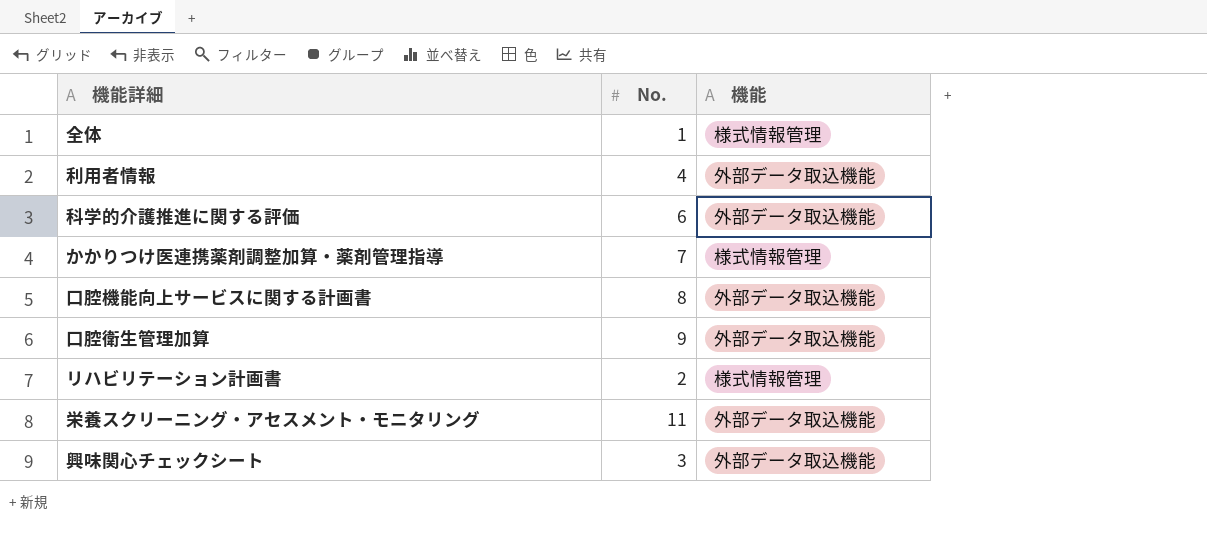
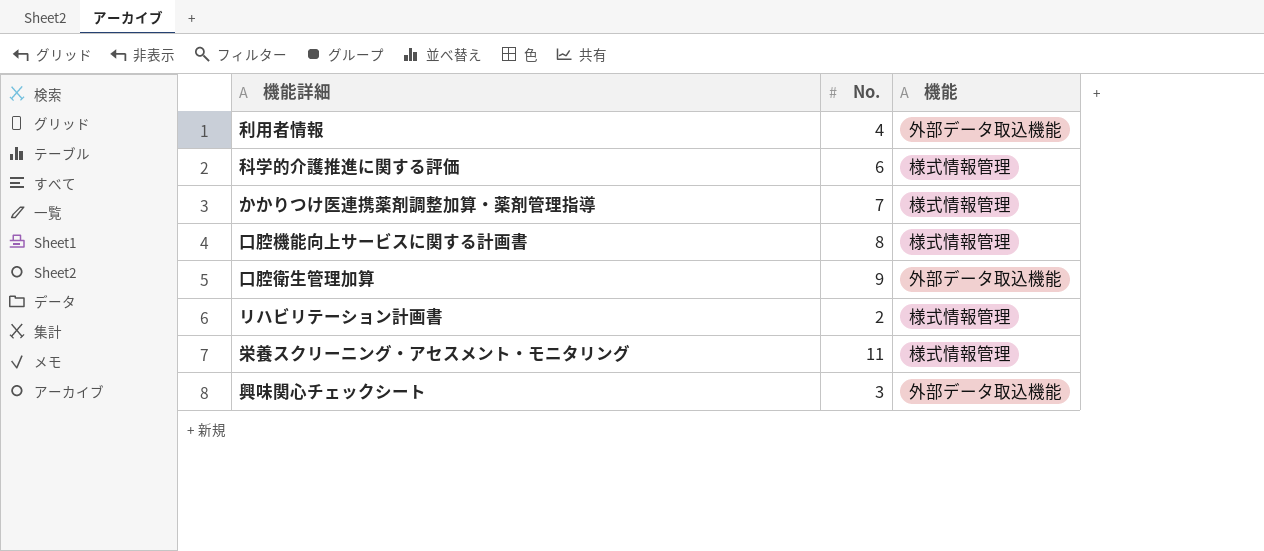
row 全体: 1 | 様式情報管理 -> none
科学的介護推進に関する評価 | 機能: 外部データ取込機能 -> 様式情報管理
口腔機能向上サービスに関する計画書 | 機能: 外部データ取込機能 -> 様式情報管理
栄養スクリーニング・アセスメント・モニタリング | 機能: 外部データ取込機能 -> 様式情報管理

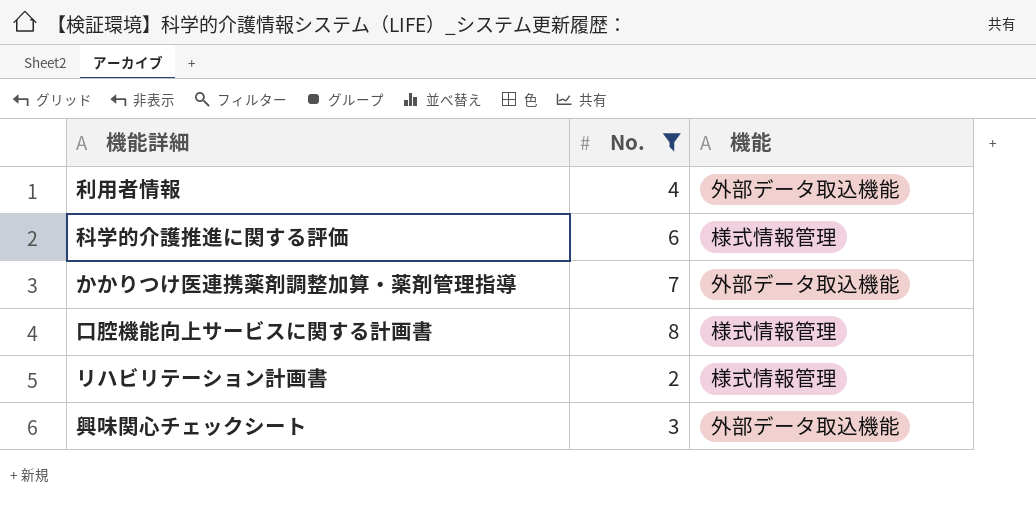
filter: none -> No. <= 8
かかりつけ医連携薬剤調整加算・薬剤管理指導 | 機能: 様式情報管理 -> 外部データ取込機能

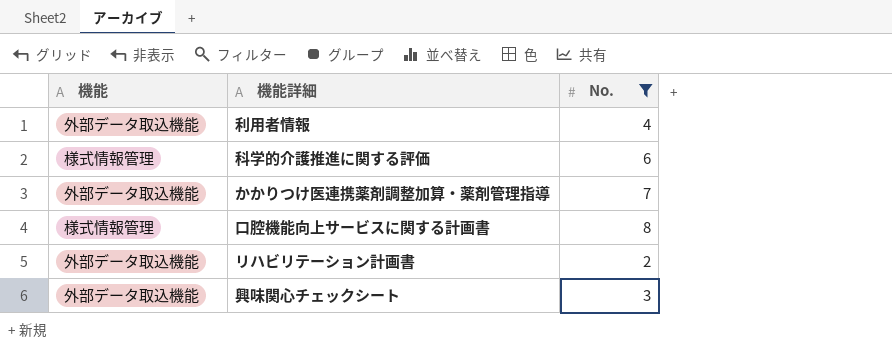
column 機能 | position: 3 -> 1
リハビリテーション計画書 | 機能: 様式情報管理 -> 外部データ取込機能

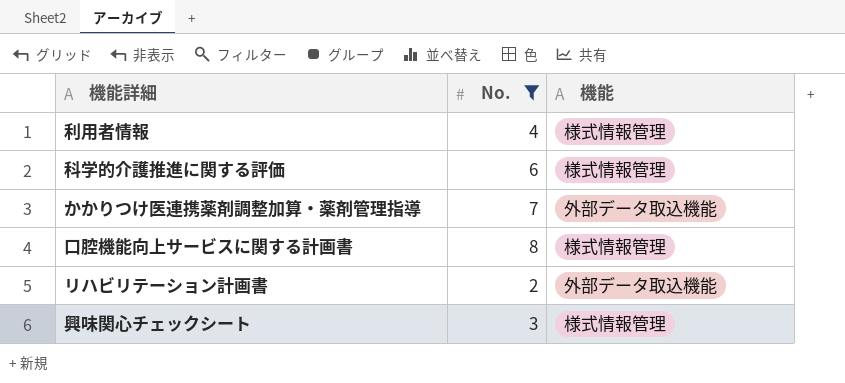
column 機能 | position: 1 -> 3
利用者情報 | 機能: 外部データ取込機能 -> 様式情報管理
興味関心チェックシート | 機能: 外部データ取込機能 -> 様式情報管理

